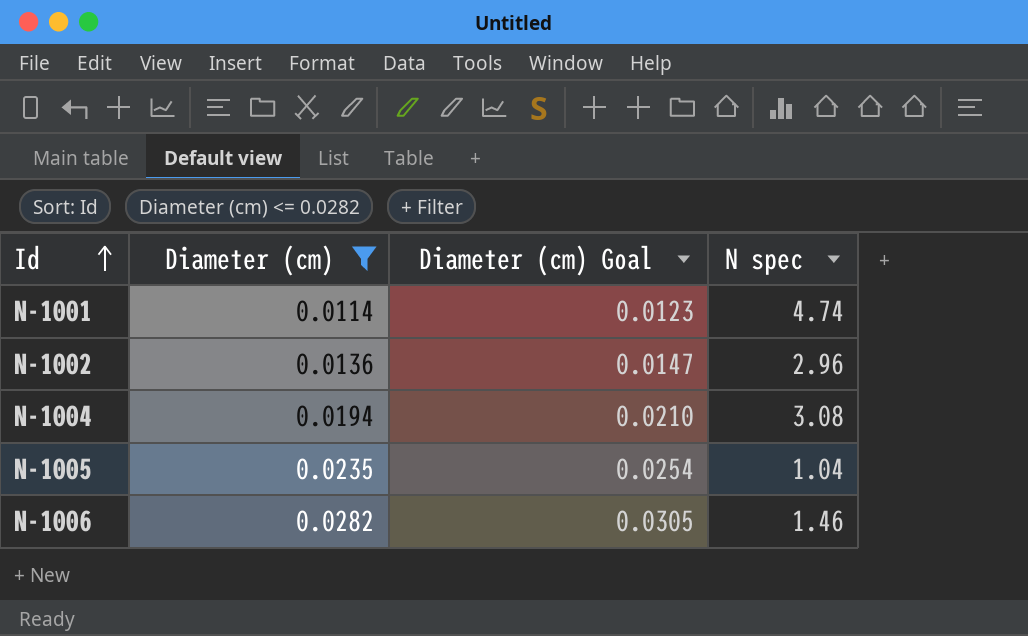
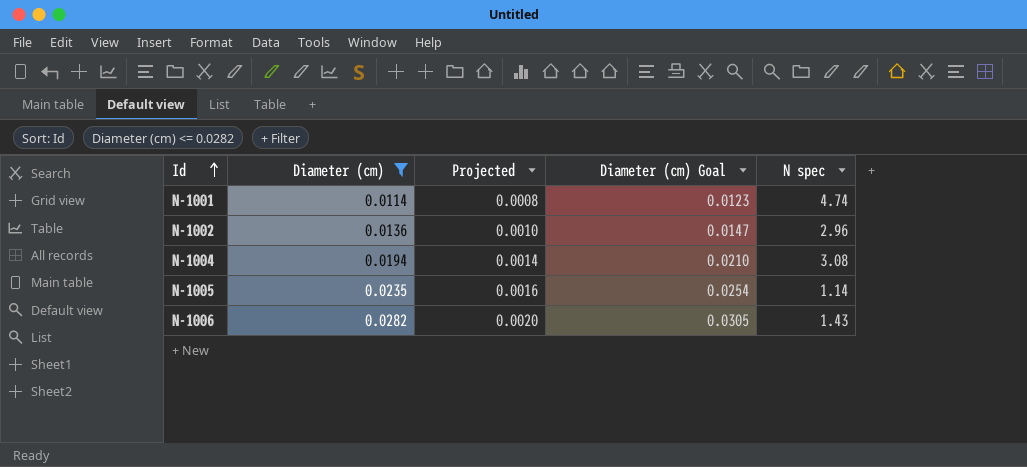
column Projected | formula: none -> [Diameter (cm)] * 0.07
N-1005 | N spec: 1.04 -> 1.14
N-1006 | N spec: 1.46 -> 1.43

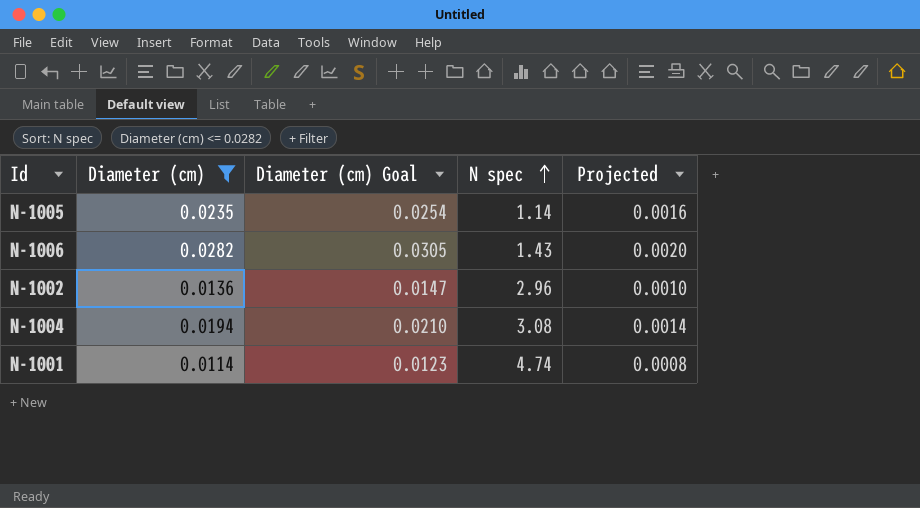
row order: Id ascending -> N spec ascending
column Projected | position: 3 -> 5

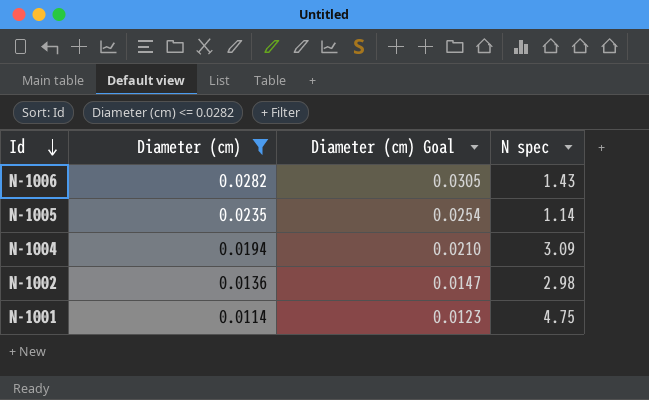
row order: N spec ascending -> Id descending
column Projected | formula: [Diameter (cm)] * 0.07 -> none
N-1004 | N spec: 3.08 -> 3.09
N-1002 | N spec: 2.96 -> 2.98
N-1001 | N spec: 4.74 -> 4.75

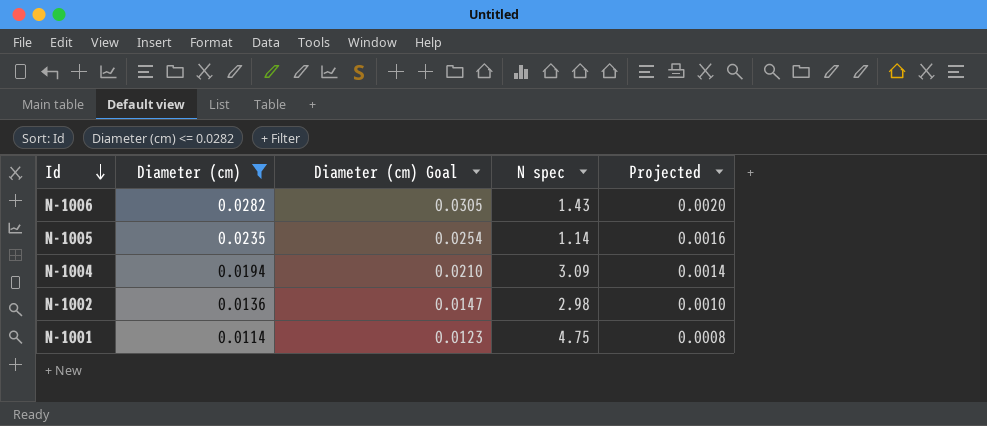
column Projected | formula: none -> [Diameter (cm)] * 0.07

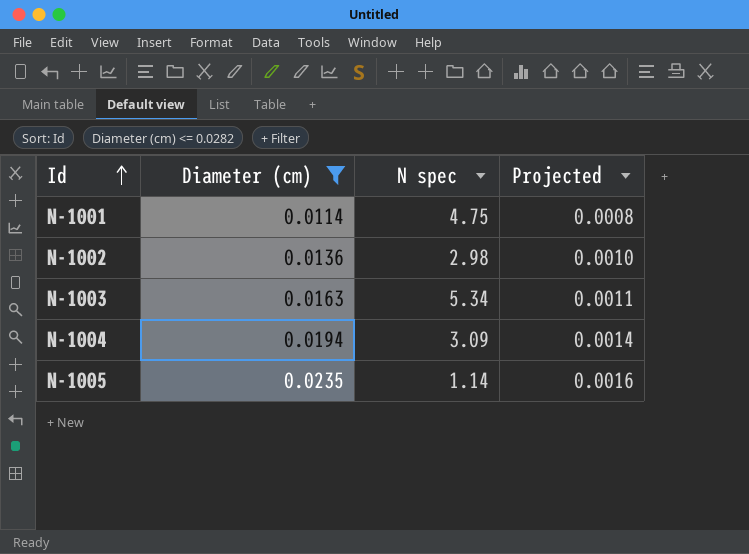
row order: Id descending -> Id ascending
column Diameter (cm) Goal | formula: [Diameter (cm)] * 1.08 -> none
row N-1006: 0.0282 | 0.0305 | 1.43 | 0.0020 -> none
row N-1003: none -> 0.0163 | 5.34 | 0.0011

